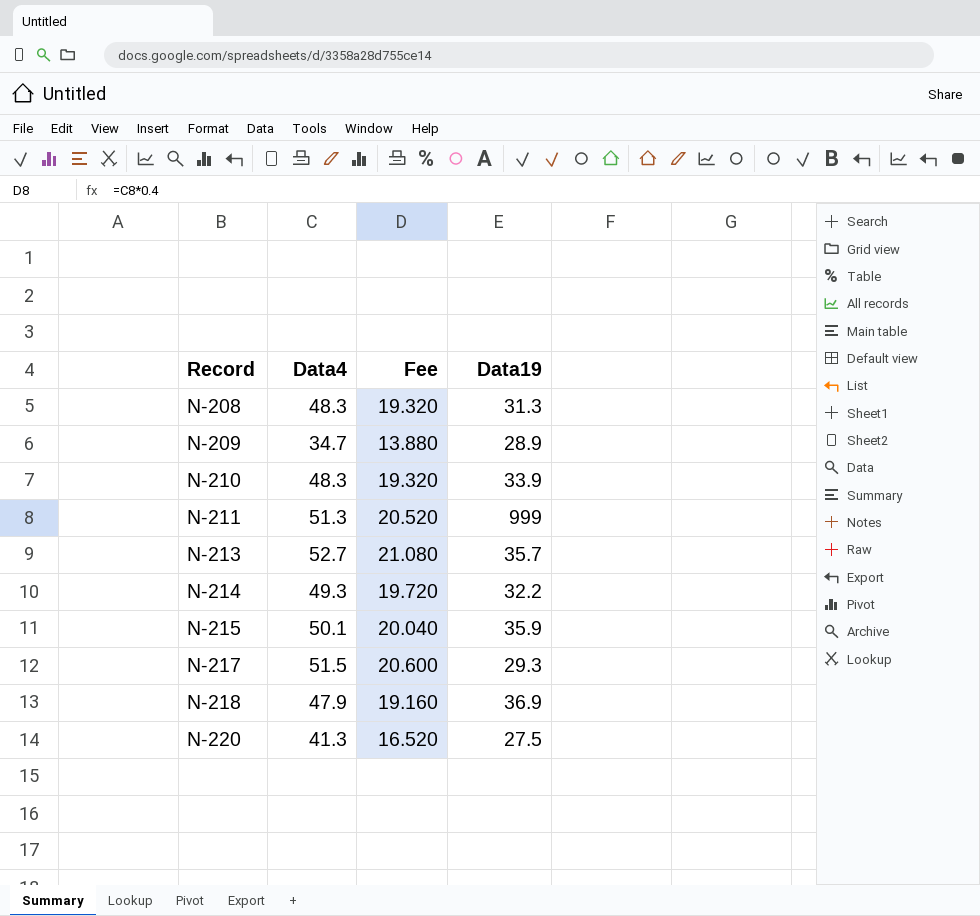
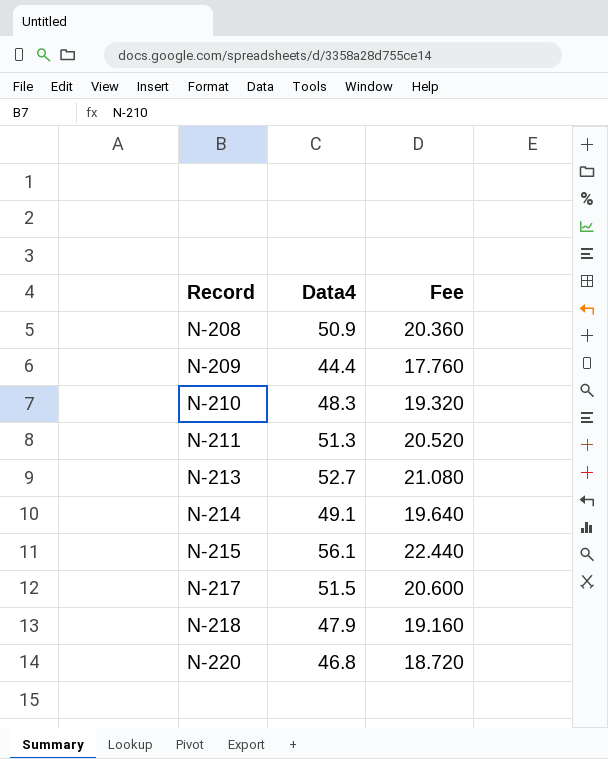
column Data19 | position: 4 -> none
N-208 | Data4: 48.3 -> 50.9
N-208 | Fee: 19.320 -> 20.360
N-209 | Data4: 34.7 -> 44.4
N-209 | Fee: 13.880 -> 17.760
N-214 | Data4: 49.3 -> 49.1
N-214 | Fee: 19.720 -> 19.640
N-215 | Data4: 50.1 -> 56.1
N-215 | Fee: 20.040 -> 22.440
N-220 | Data4: 41.3 -> 46.8
N-220 | Fee: 16.520 -> 18.720

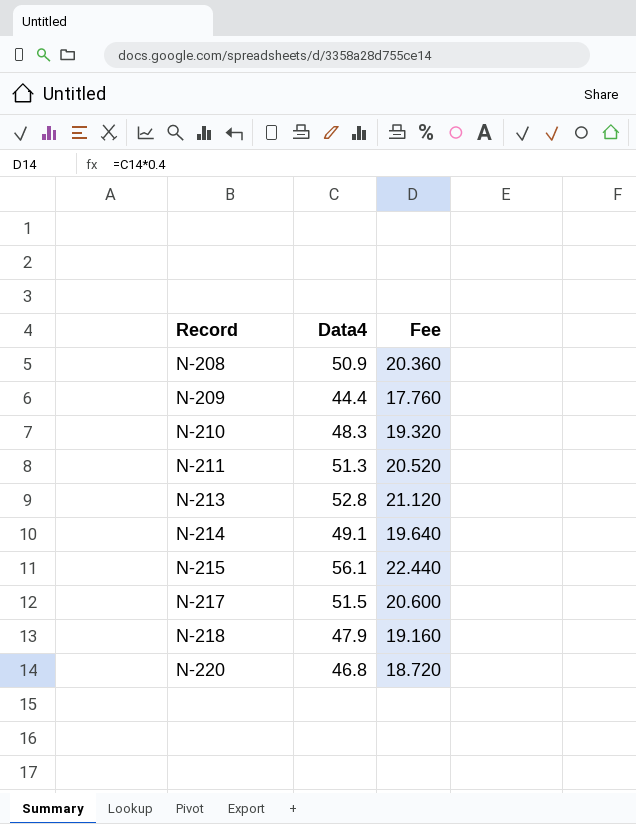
N-213 | Data4: 52.7 -> 52.8
N-213 | Fee: 21.080 -> 21.120

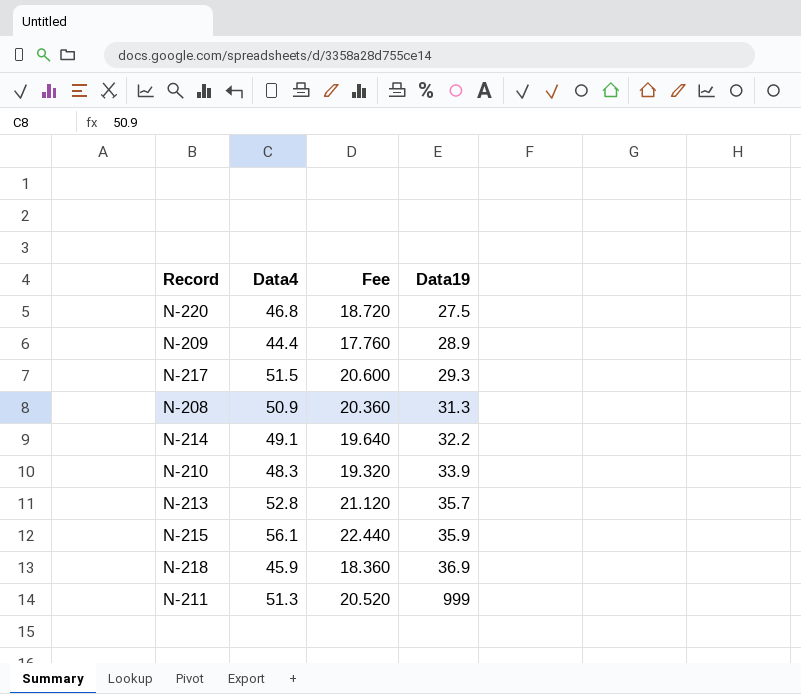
row order: Record ascending -> Data19 ascending
column Data19 | position: none -> 4
N-218 | Data4: 47.9 -> 45.9
N-218 | Fee: 19.160 -> 18.360

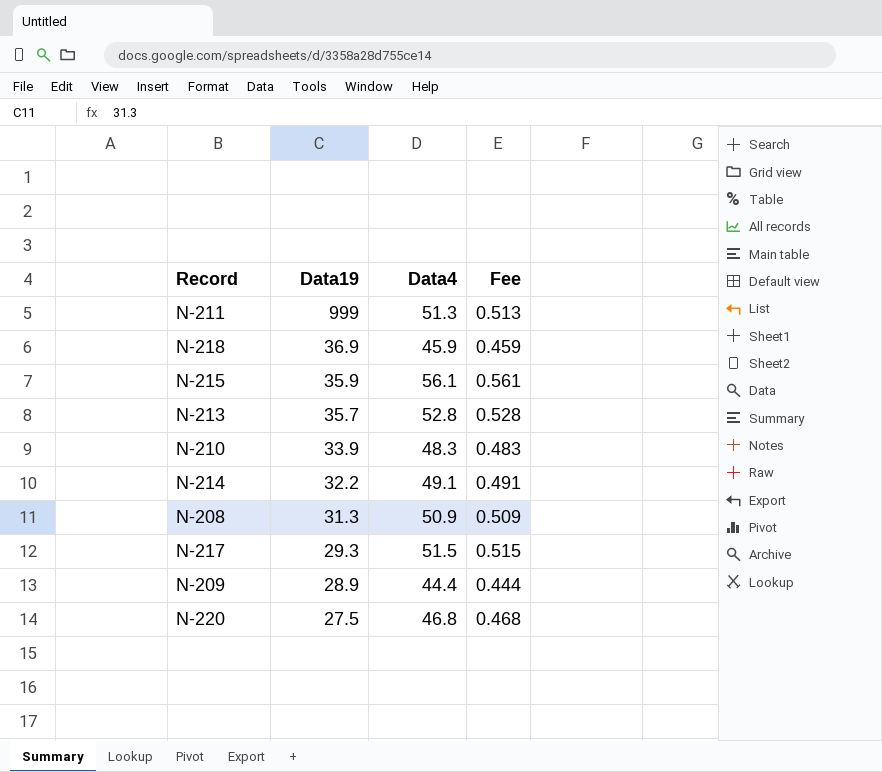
row order: Data19 ascending -> Data19 descending
column Data19 | position: 4 -> 2
column Fee | formula: [Data4] * 0.4 -> [Data4] * 0.01

